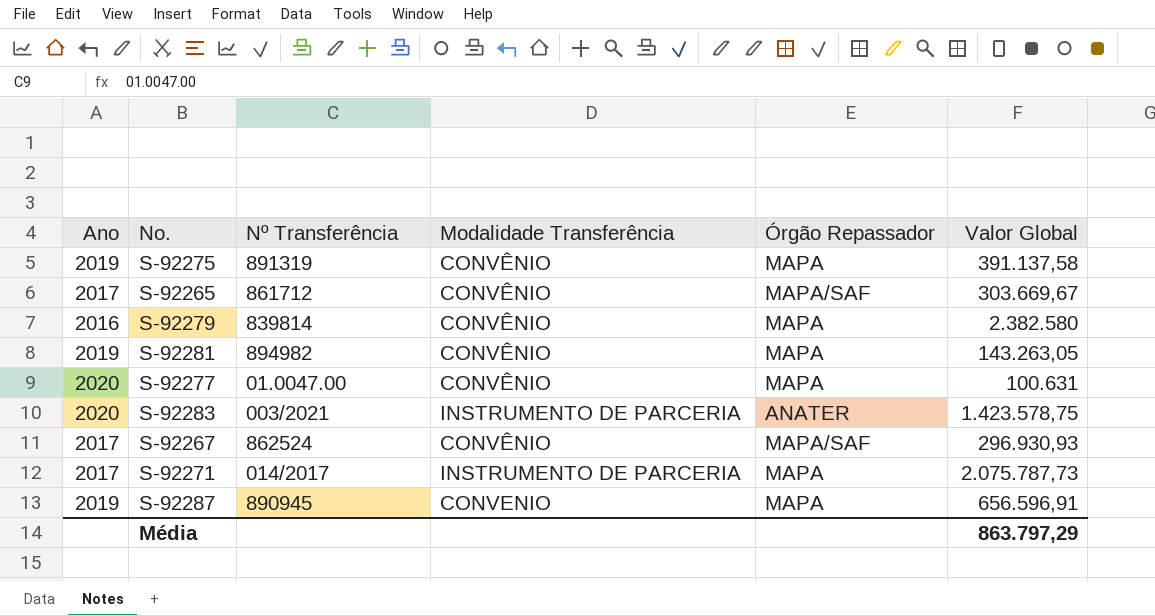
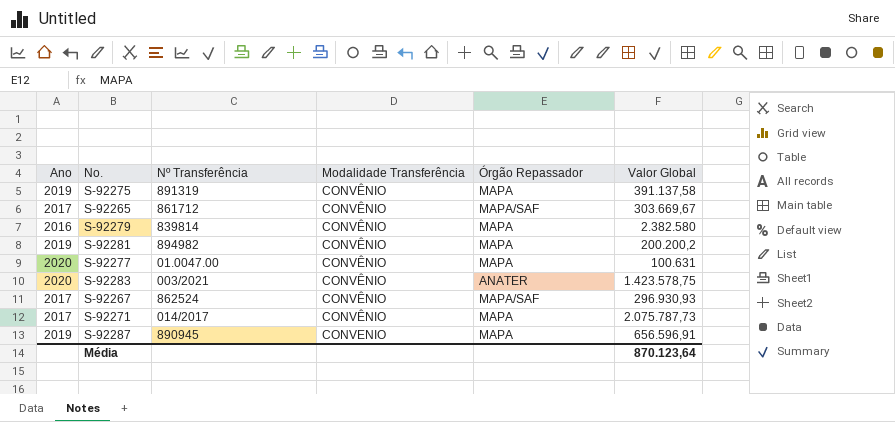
S-92281 | Valor Global: 143.263,05 -> 200.200,2
S-92283 | Modalidade Transferência: INSTRUMENTO DE PARCERIA -> CONVÊNIO
S-92271 | Modalidade Transferência: INSTRUMENTO DE PARCERIA -> CONVÊNIO
Média | Valor Global: 863.797,29 -> 870.123,64

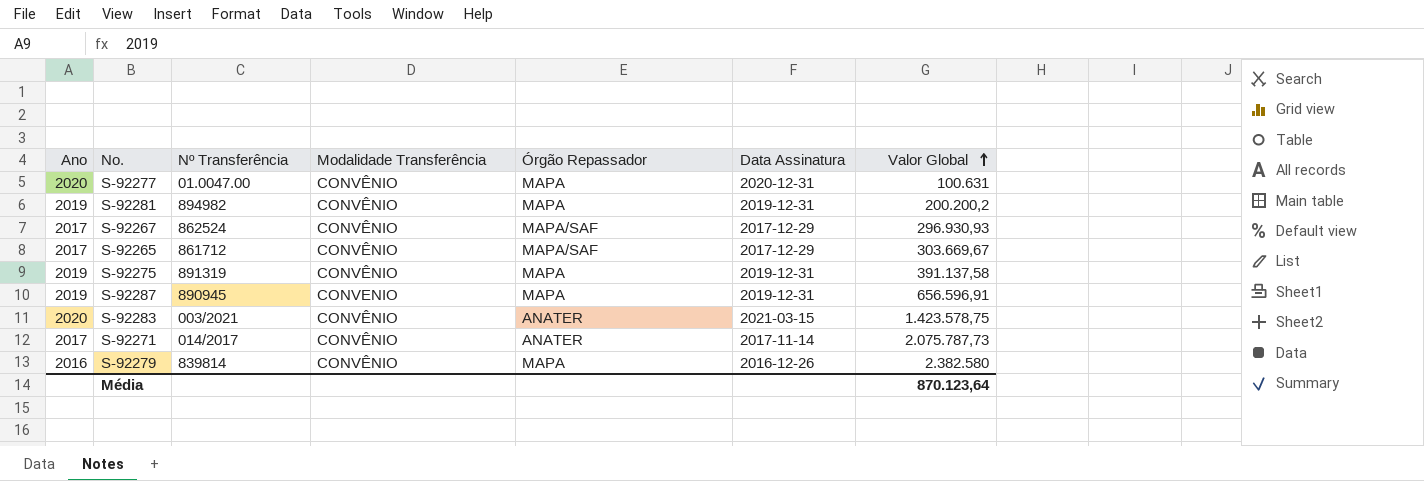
row order: none -> Valor Global ascending
column Data Assinatura | position: none -> 6
S-92271 | Órgão Repassador: MAPA -> ANATER

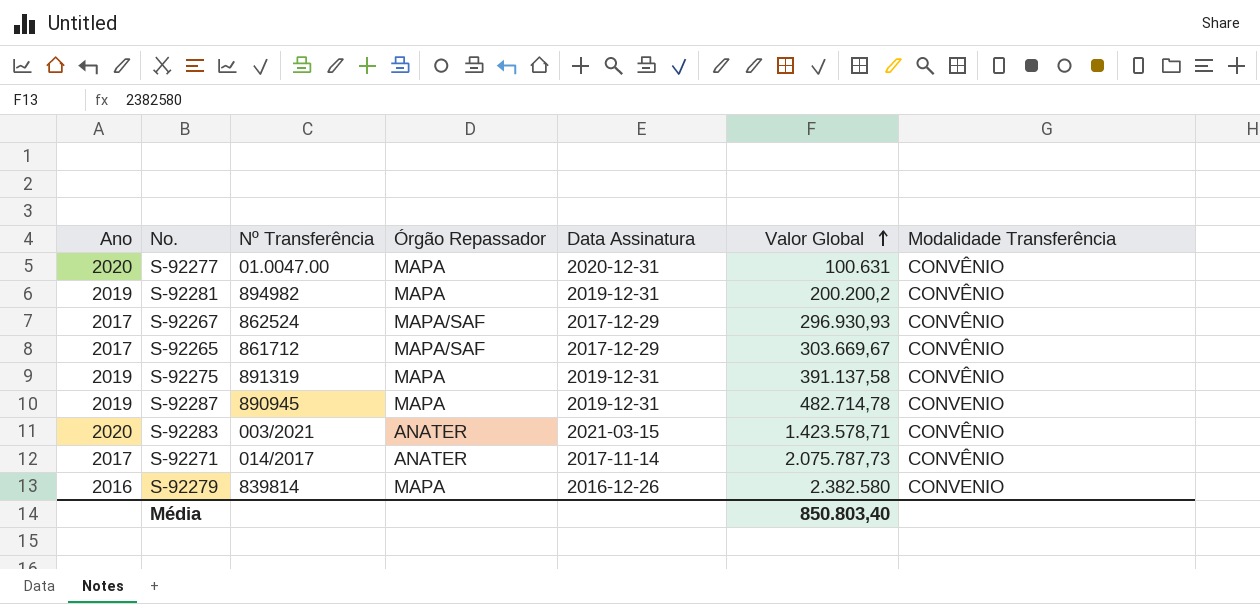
column Modalidade Transferência | position: 4 -> 7
S-92287 | Valor Global: 656.596,91 -> 482.714,78
S-92283 | Valor Global: 1.423.578,75 -> 1.423.578,71
S-92279 | Modalidade Transferência: CONVÊNIO -> CONVENIO
Média | Valor Global: 870.123,64 -> 850.803,40

